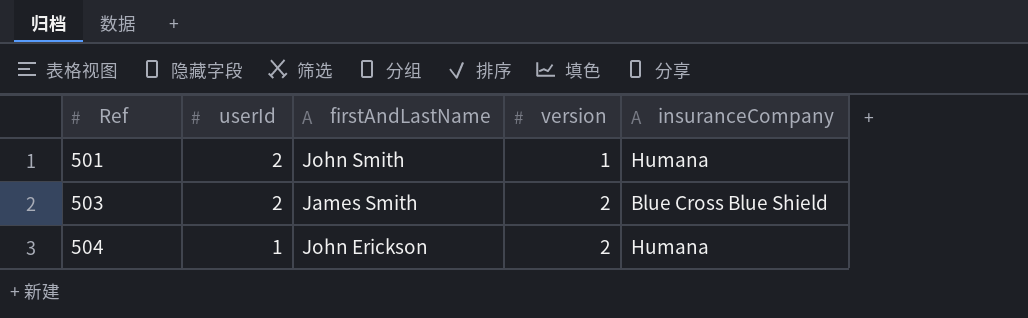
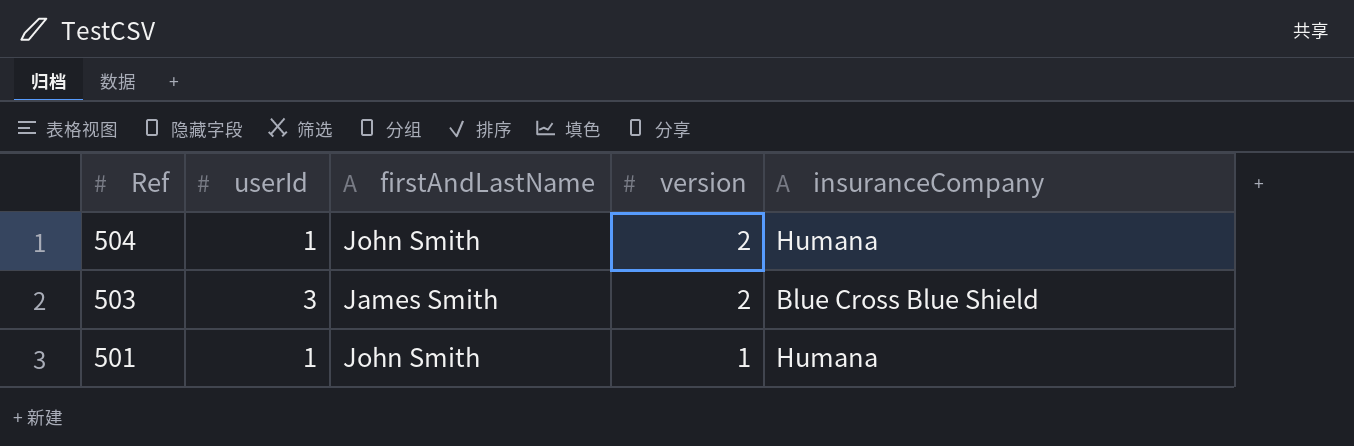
row order: Ref ascending -> Ref descending
504 | firstAndLastName: John Erickson -> John Smith
503 | userId: 2 -> 3
501 | userId: 2 -> 1

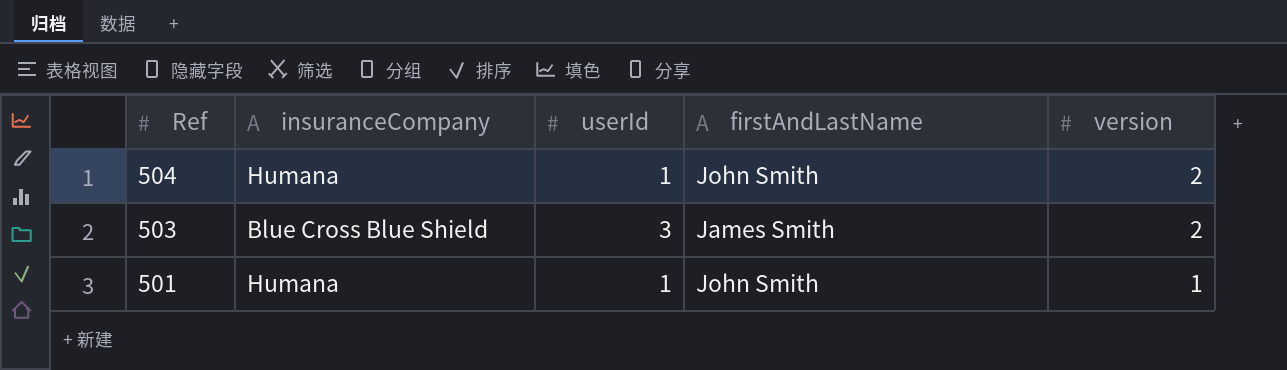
column insuranceCompany | position: 5 -> 2

